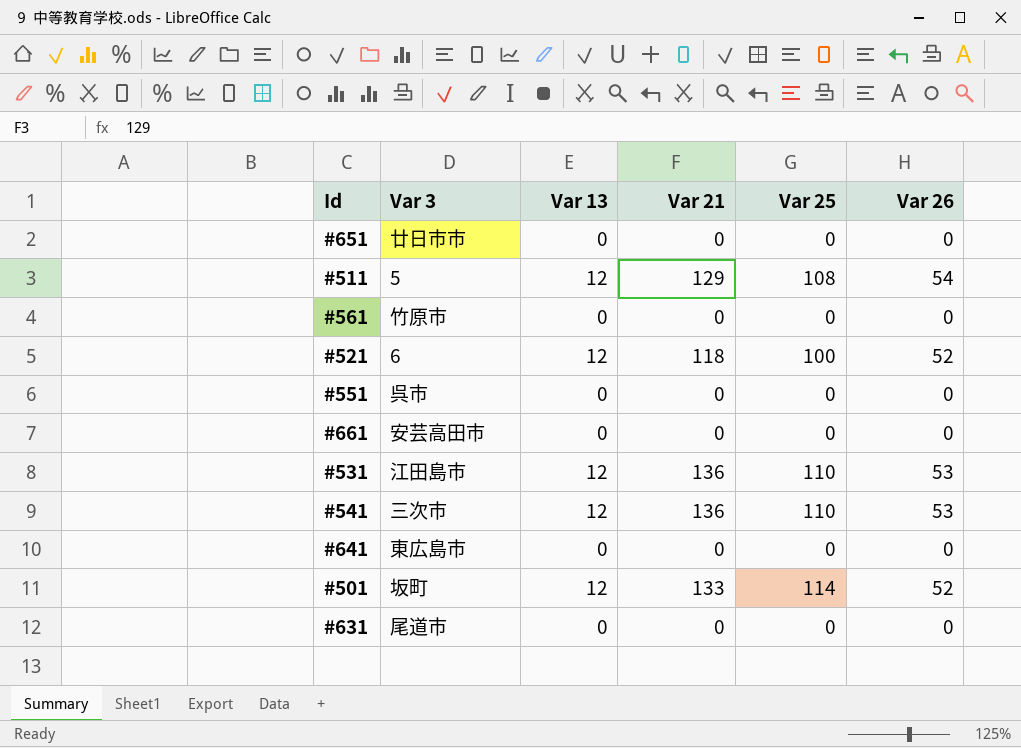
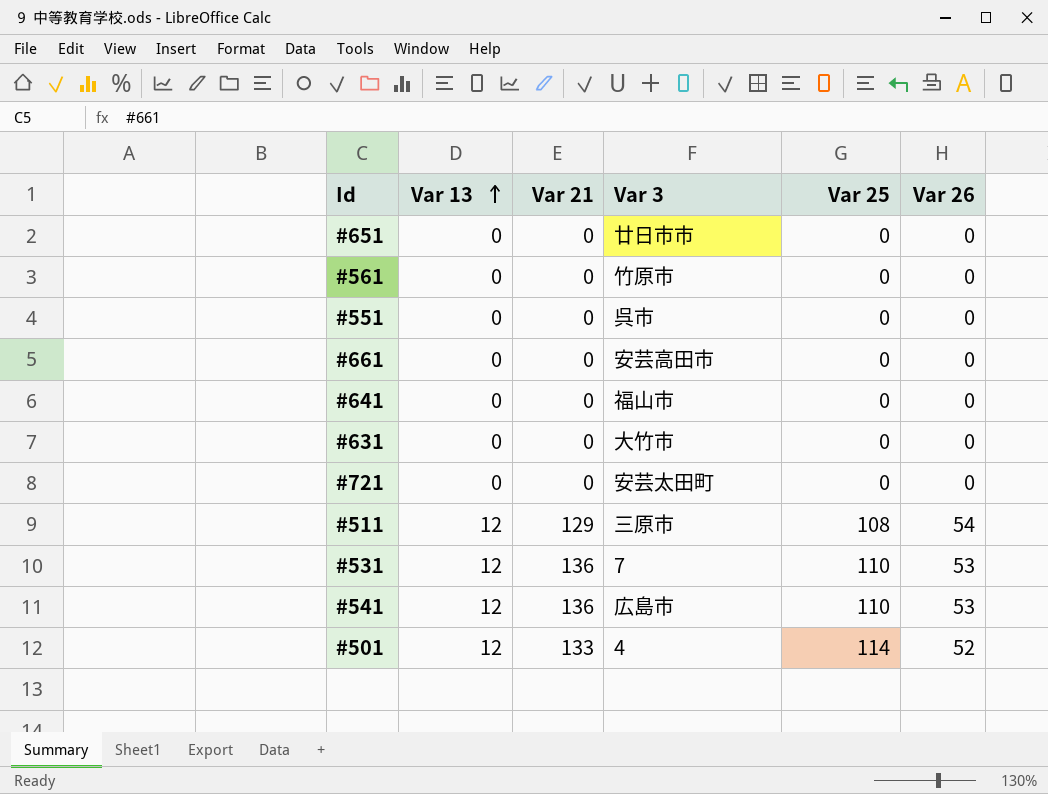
row order: none -> Var 13 ascending
column Var 3 | position: 2 -> 4
row #521: 6 | 12 | 118 | 100 | 52 -> none
#641 | Var 3: 東広島市 -> 福山市
#631 | Var 3: 尾道市 -> 大竹市
row #721: none -> 0 | 0 | 安芸太田町 | 0 | 0
#511 | Var 3: 5 -> 三原市
#531 | Var 3: 江田島市 -> 7
#541 | Var 3: 三次市 -> 広島市
#501 | Var 3: 坂町 -> 4

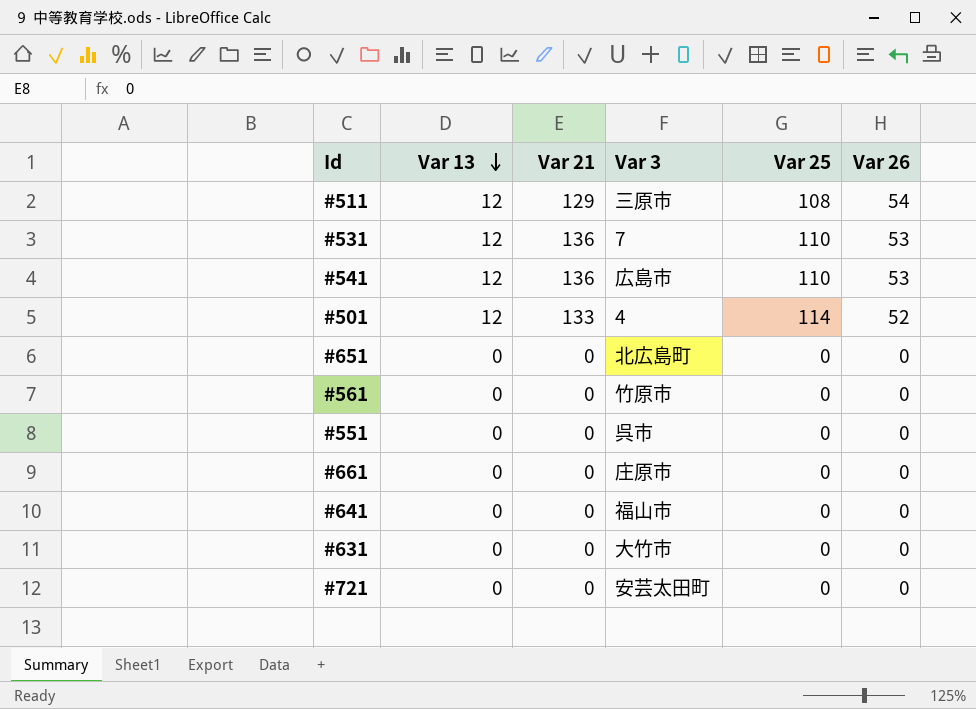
row order: Var 13 ascending -> Var 13 descending
#651 | Var 3: 廿日市市 -> 北広島町
#661 | Var 3: 安芸高田市 -> 庄原市

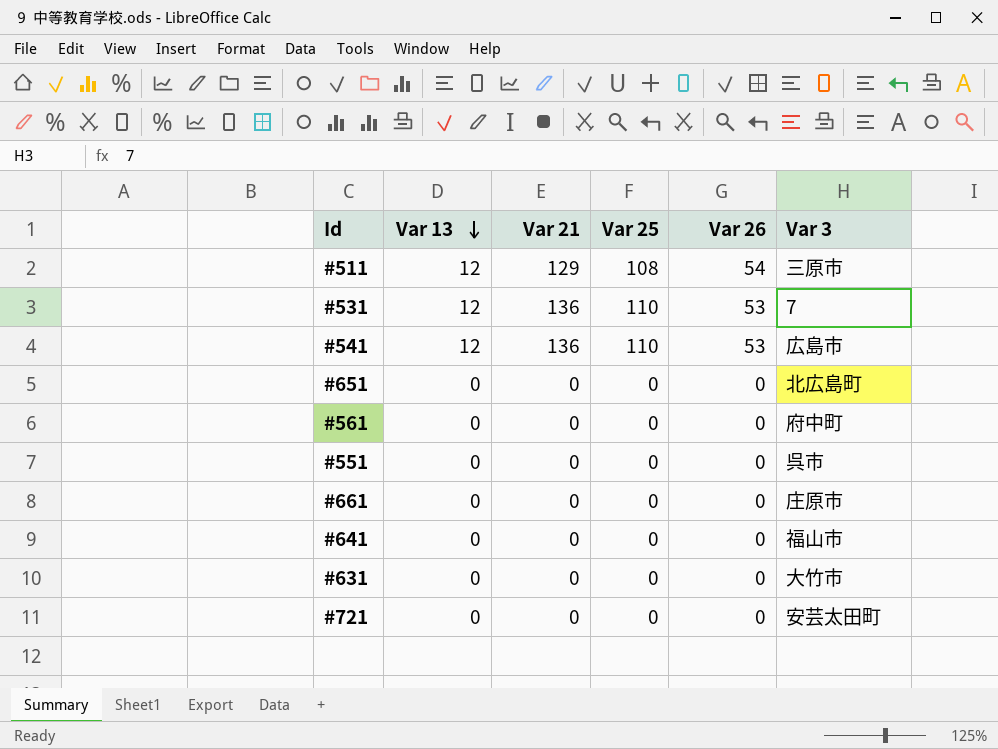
column Var 3 | position: 4 -> 6
row #501: 12 | 133 | 4 | 114 | 52 -> none
#561 | Var 3: 竹原市 -> 府中町

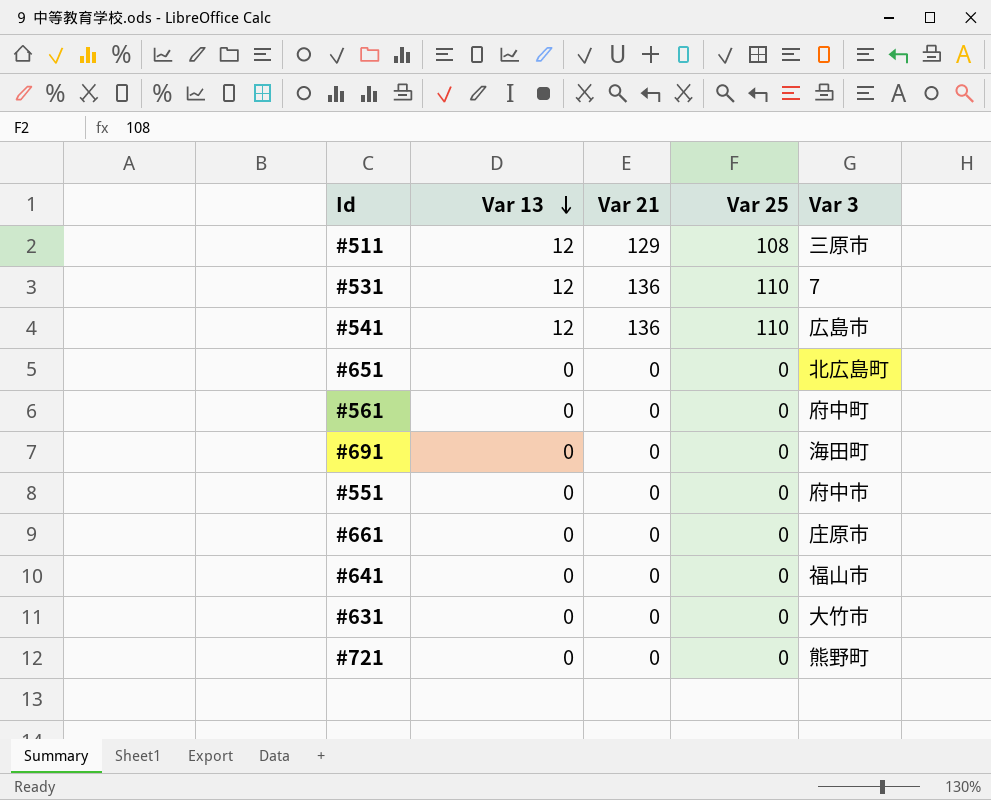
column Var 26 | position: 5 -> none
row #691: none -> 0 | 0 | 0 | 海田町
#551 | Var 3: 呉市 -> 府中市
#721 | Var 3: 安芸太田町 -> 熊野町

